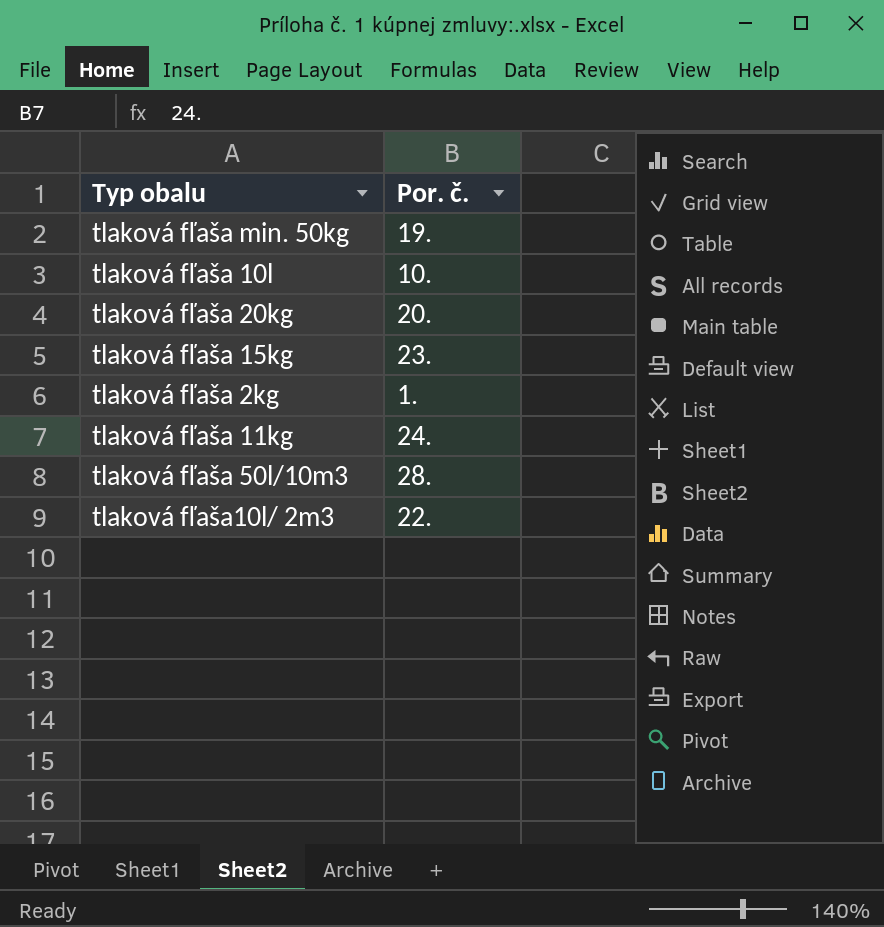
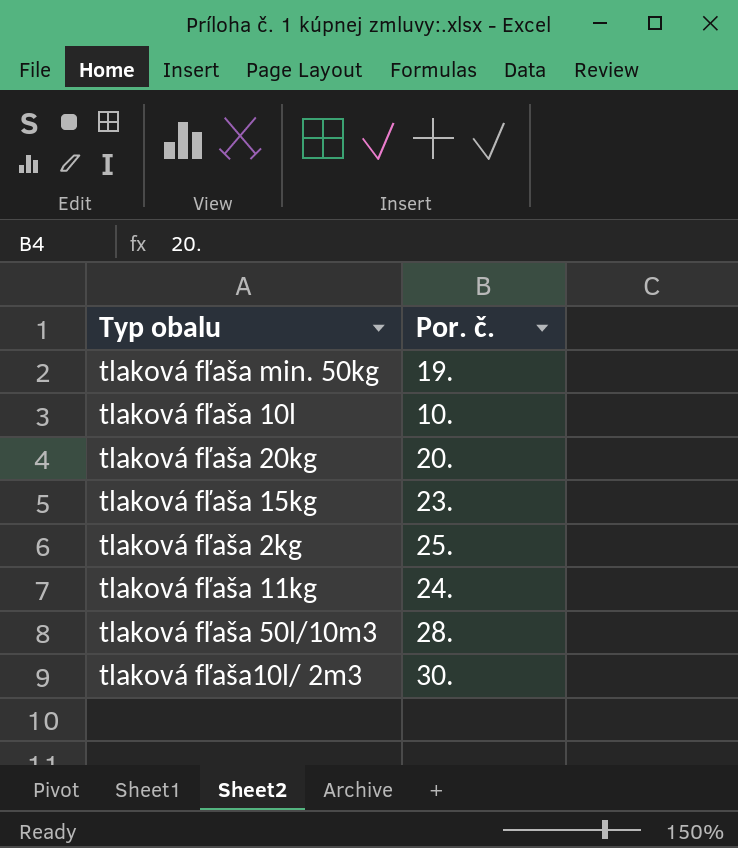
tlaková fľaša 2kg | Por. č.: 1. -> 25.
tlaková fľaša10l/ 2m3 | Por. č.: 22. -> 30.

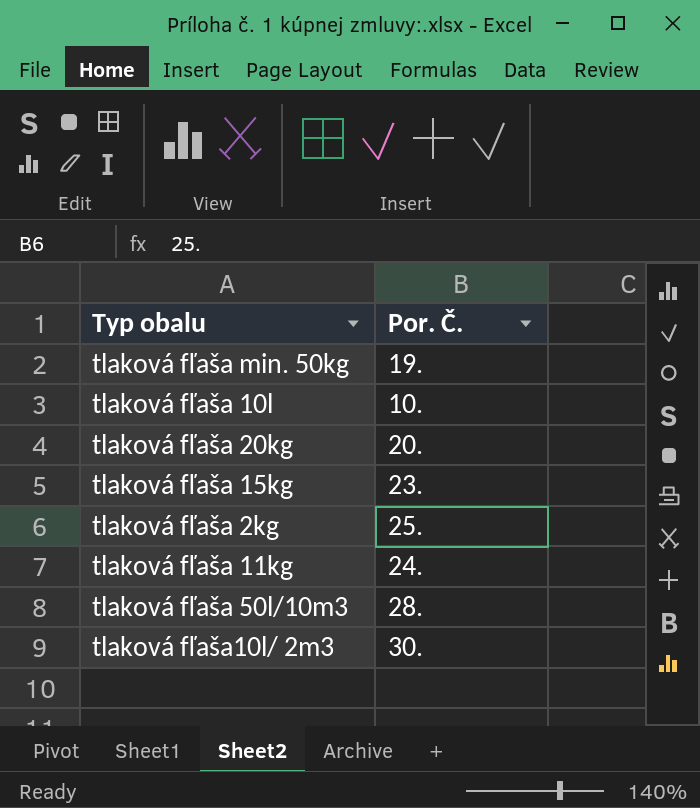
column name: Por. č. -> Por. Č.

